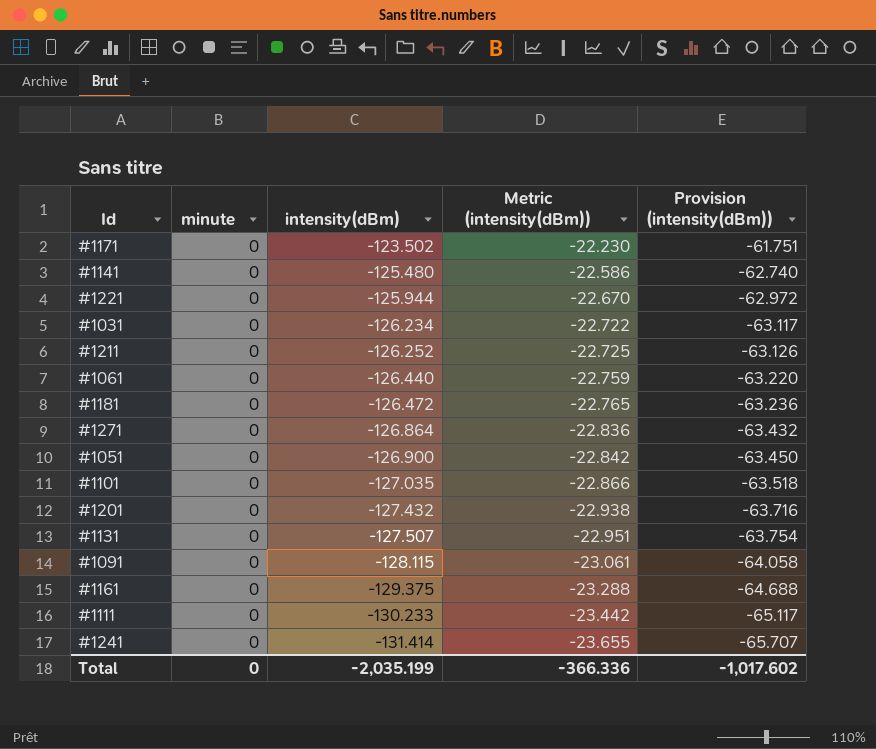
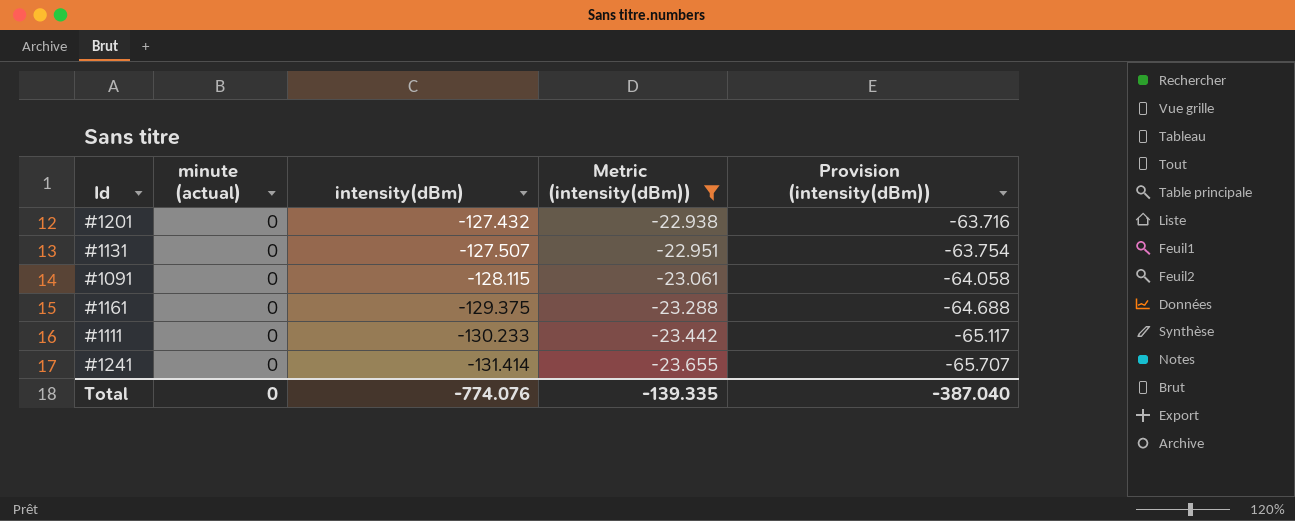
filter: none -> Metric (intensity(dBm)) <= -22.938
column name: minute -> minute (actual)
Total | intensity(dBm): -2,035.199 -> -774.076
Total | Metric (intensity(dBm)): -366.336 -> -139.335
Total | Provision (intensity(dBm)): -1,017.602 -> -387.040

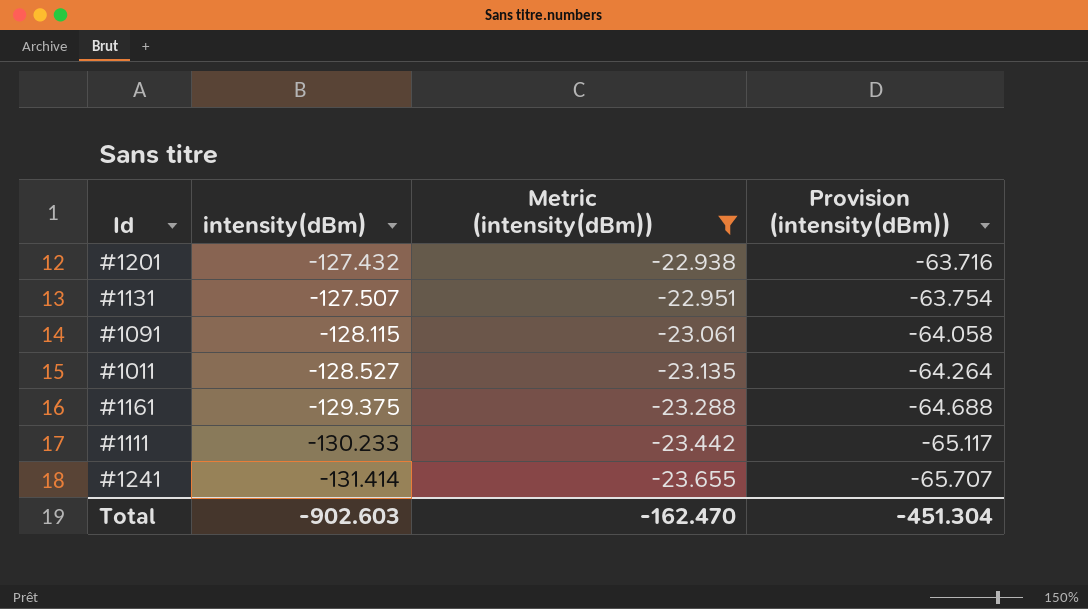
column minute (actual) | position: 2 -> none
row #1011: none -> -128.527 | -23.135 | -64.264
Total | intensity(dBm): -774.076 -> -902.603
Total | Metric (intensity(dBm)): -139.335 -> -162.470
Total | Provision (intensity(dBm)): -387.040 -> -451.304

